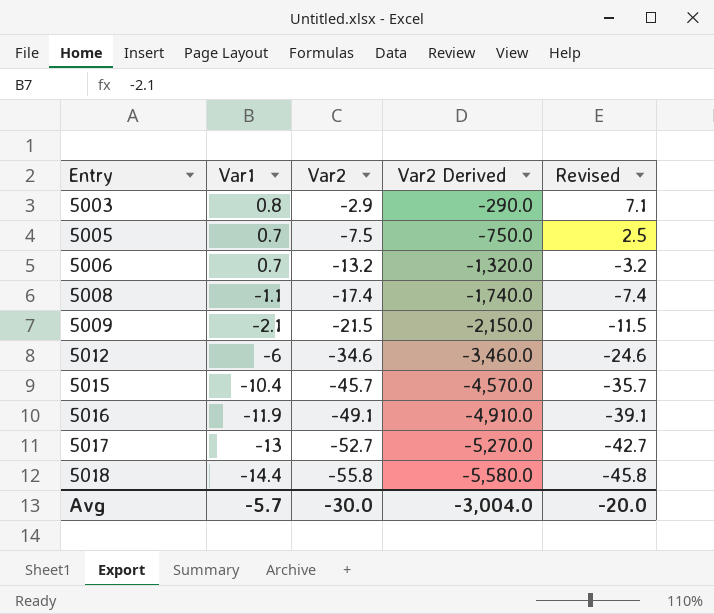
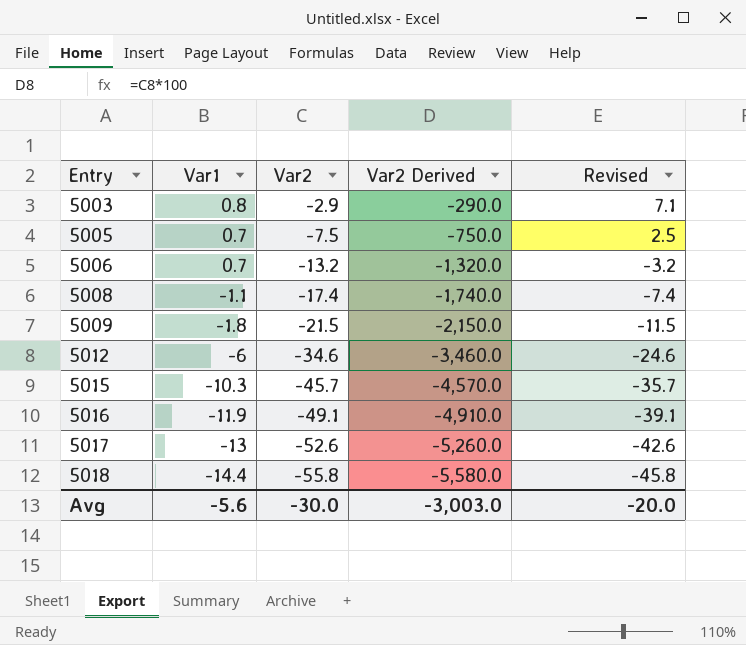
5009 | Var1: -2.1 -> -1.8
5015 | Var1: -10.4 -> -10.3
5017 | Var2: -52.7 -> -52.6
5017 | Var2 Derived: -5,270.0 -> -5,260.0
5017 | Revised: -42.7 -> -42.6
Avg | Var1: -5.7 -> -5.6
Avg | Var2 Derived: -3,004.0 -> -3,003.0

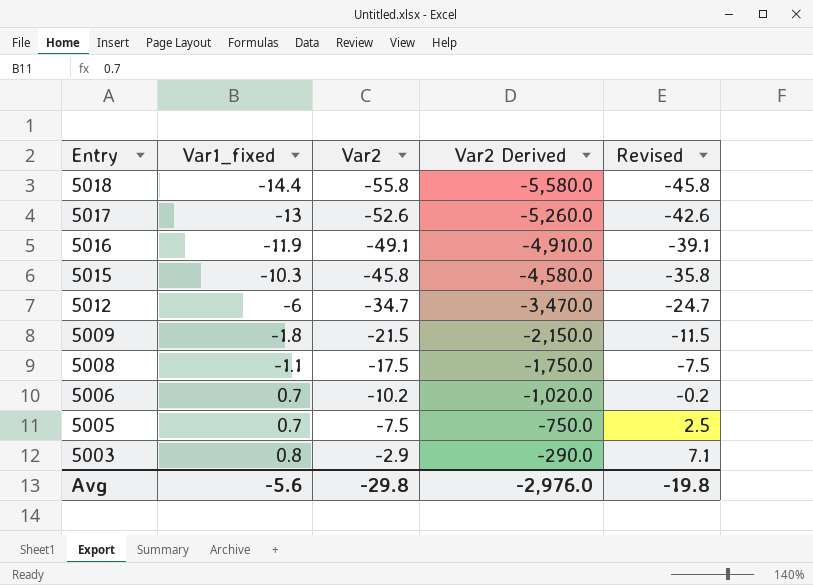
row order: Entry ascending -> Entry descending
column name: Var1 -> Var1_fixed
5015 | Var2: -45.7 -> -45.8
5015 | Var2 Derived: -4,570.0 -> -4,580.0
5015 | Revised: -35.7 -> -35.8
5012 | Var2: -34.6 -> -34.7
5012 | Var2 Derived: -3,460.0 -> -3,470.0
5012 | Revised: -24.6 -> -24.7
5008 | Var2: -17.4 -> -17.5
5008 | Var2 Derived: -1,740.0 -> -1,750.0
5008 | Revised: -7.4 -> -7.5
5006 | Var2: -13.2 -> -10.2
5006 | Var2 Derived: -1,320.0 -> -1,020.0
5006 | Revised: -3.2 -> -0.2
Avg | Var2: -30.0 -> -29.8
Avg | Var2 Derived: -3,003.0 -> -2,976.0
Avg | Revised: -20.0 -> -19.8

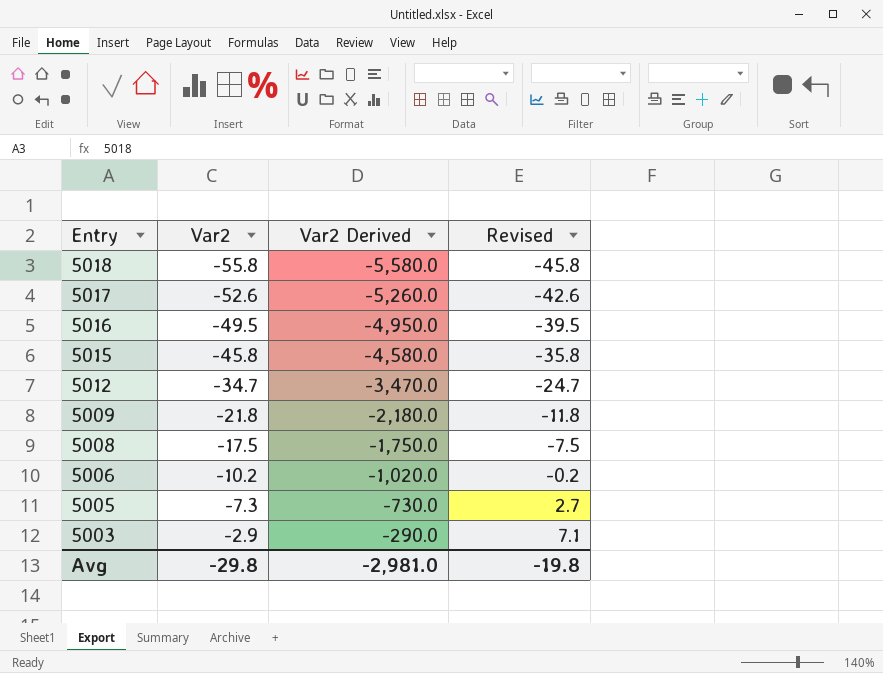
column Var1_fixed | position: 2 -> none
5016 | Var2: -49.1 -> -49.5
5016 | Var2 Derived: -4,910.0 -> -4,950.0
5016 | Revised: -39.1 -> -39.5
5009 | Var2: -21.5 -> -21.8
5009 | Var2 Derived: -2,150.0 -> -2,180.0
5009 | Revised: -11.5 -> -11.8
5005 | Var2: -7.5 -> -7.3
5005 | Var2 Derived: -750.0 -> -730.0
5005 | Revised: 2.5 -> 2.7
Avg | Var2 Derived: -2,976.0 -> -2,981.0

